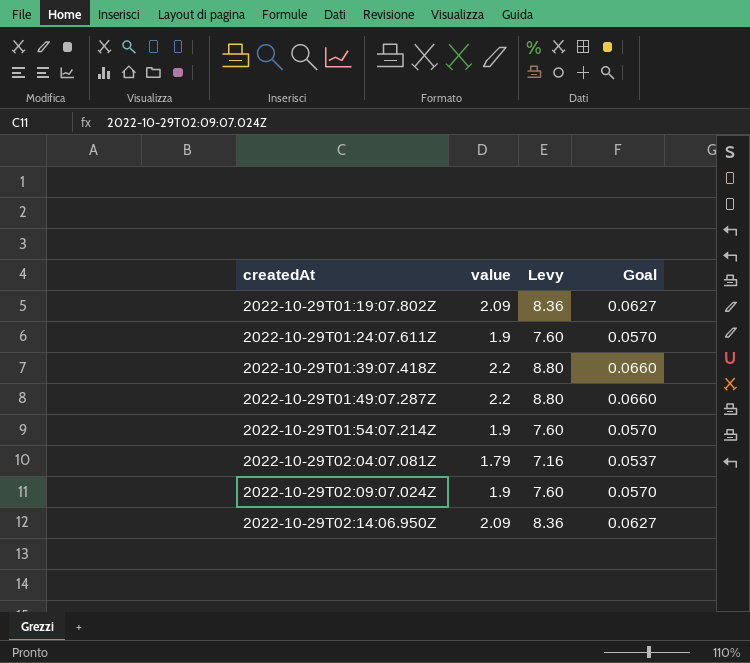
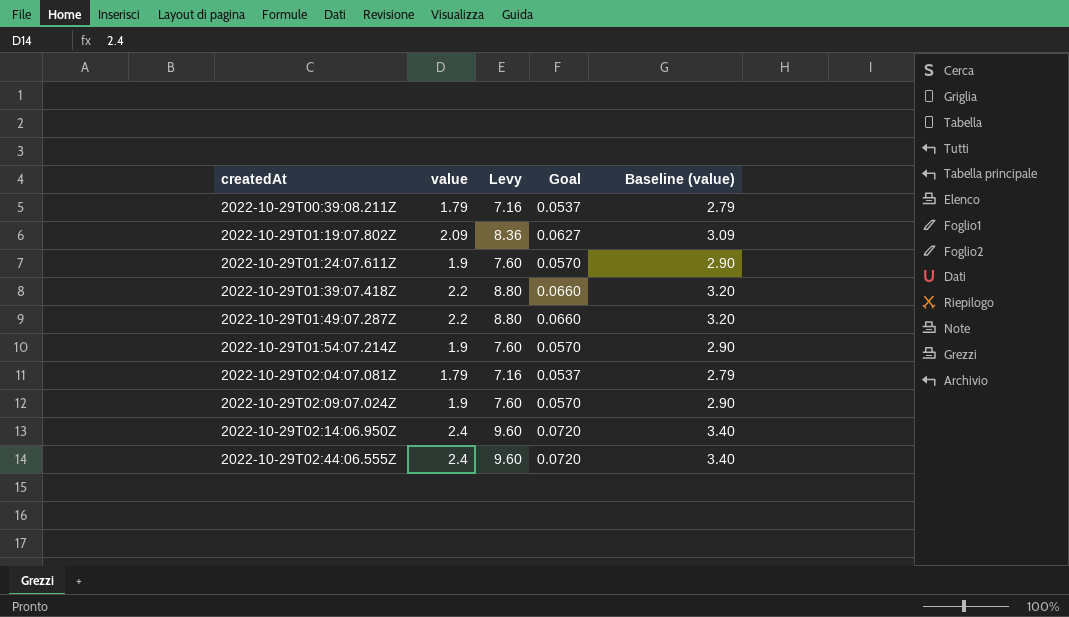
column Baseline (value) | formula: none -> [value] + 1
row 2022-10-29T00:39:08.211Z: none -> 1.79 | 7.16 | 0.0537 | 2.79
2022-10-29T02:14:06.950Z | value: 2.09 -> 2.4
2022-10-29T02:14:06.950Z | Levy: 8.36 -> 9.60
2022-10-29T02:14:06.950Z | Goal: 0.0627 -> 0.0720
row 2022-10-29T02:44:06.555Z: none -> 2.4 | 9.60 | 0.0720 | 3.40

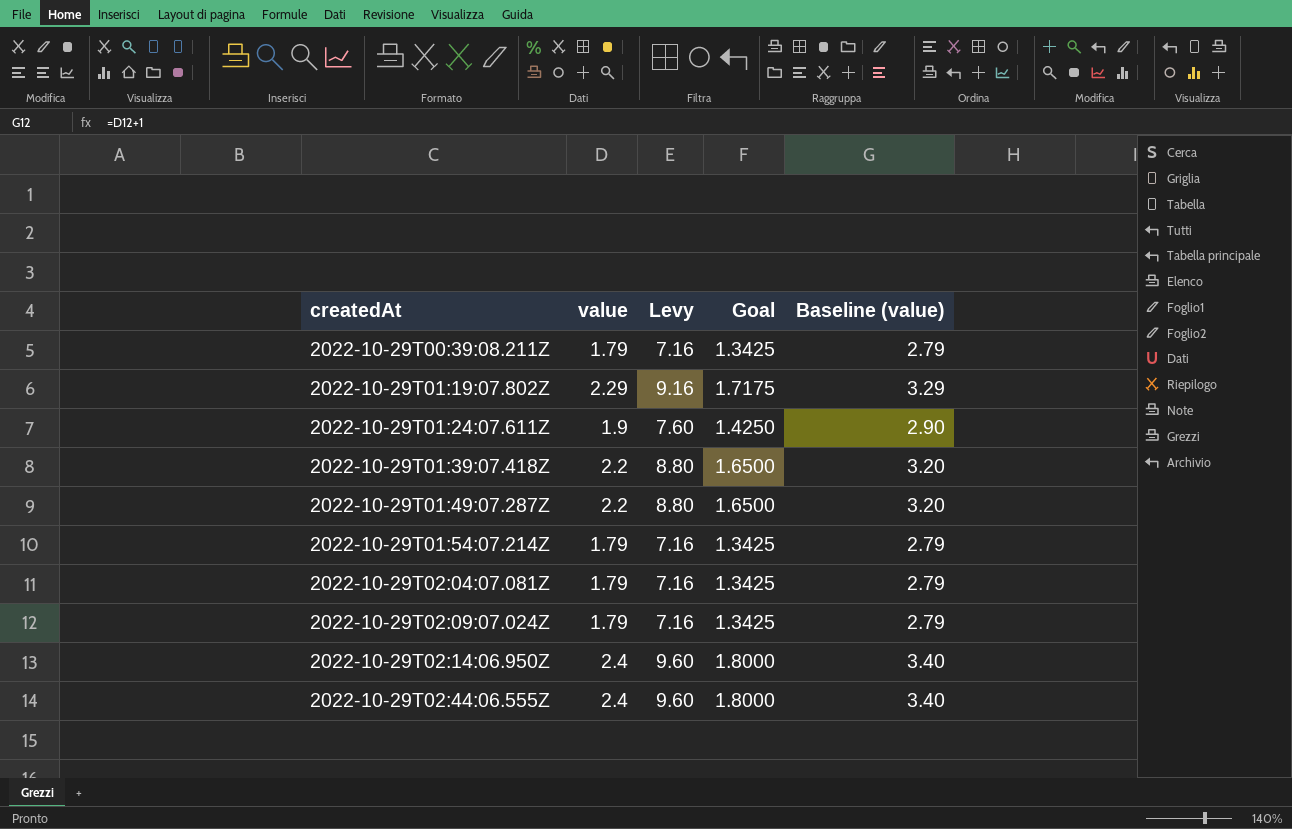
column Goal | formula: [value] * 0.03 -> [value] * 0.75
2022-10-29T01:19:07.802Z | value: 2.09 -> 2.29
2022-10-29T01:19:07.802Z | Levy: 8.36 -> 9.16
2022-10-29T01:19:07.802Z | Baseline (value): 3.09 -> 3.29
2022-10-29T01:54:07.214Z | value: 1.9 -> 1.79
2022-10-29T01:54:07.214Z | Levy: 7.60 -> 7.16
2022-10-29T01:54:07.214Z | Baseline (value): 2.90 -> 2.79
2022-10-29T02:09:07.024Z | value: 1.9 -> 1.79
2022-10-29T02:09:07.024Z | Levy: 7.60 -> 7.16
2022-10-29T02:09:07.024Z | Baseline (value): 2.90 -> 2.79

